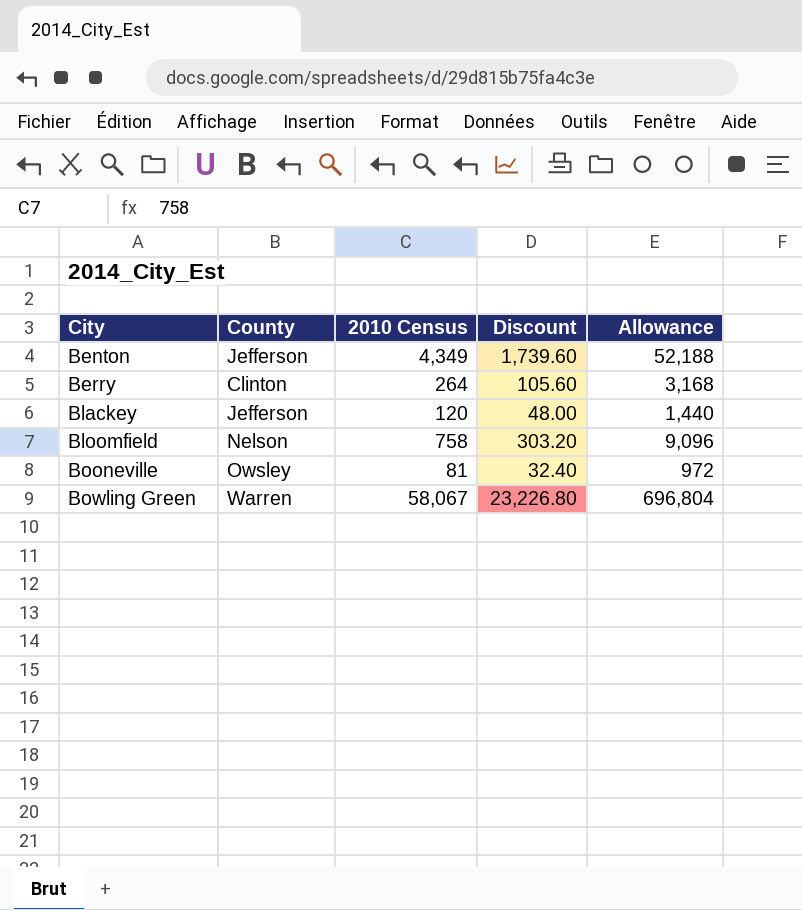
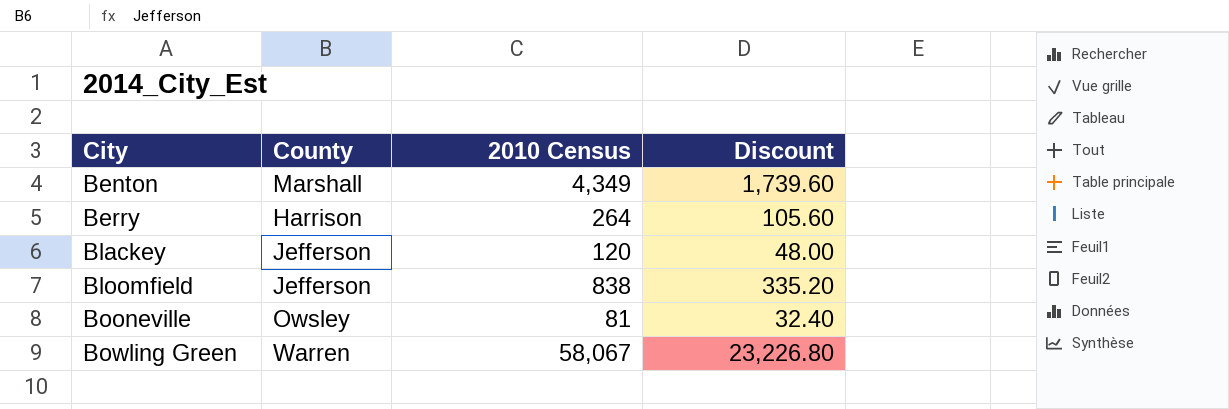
column Allowance | formula: [2010 Census] * 12 -> none
Benton | County: Jefferson -> Marshall
Berry | County: Clinton -> Harrison
Bloomfield | County: Nelson -> Jefferson
Bloomfield | 2010 Census: 758 -> 838
Bloomfield | Discount: 303.20 -> 335.20

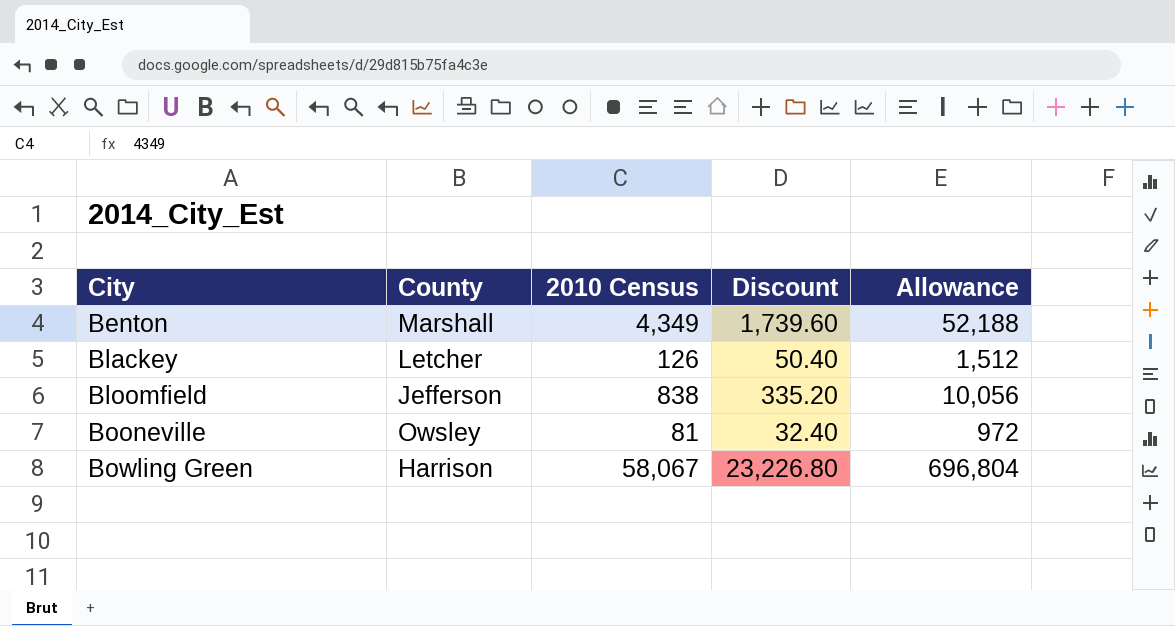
column Allowance | formula: none -> [2010 Census] * 12
row Berry: Harrison | 264 | 105.60 -> none
Blackey | County: Jefferson -> Letcher
Blackey | 2010 Census: 120 -> 126
Blackey | Discount: 48.00 -> 50.40
Bowling Green | County: Warren -> Harrison

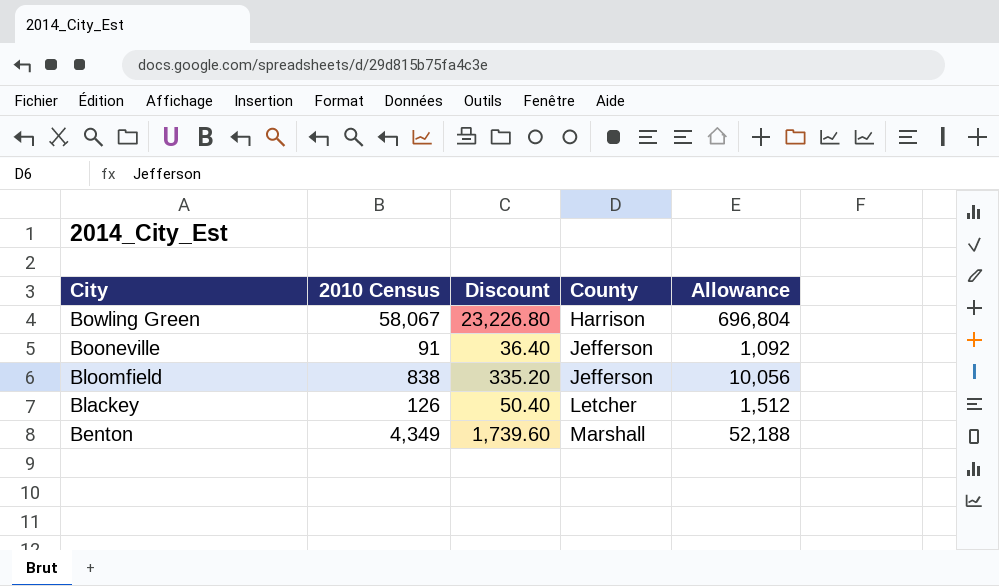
row order: City ascending -> City descending
column County | position: 2 -> 4
Booneville | 2010 Census: 81 -> 91
Booneville | Discount: 32.40 -> 36.40
Booneville | County: Owsley -> Jefferson
Booneville | Allowance: 972 -> 1,092

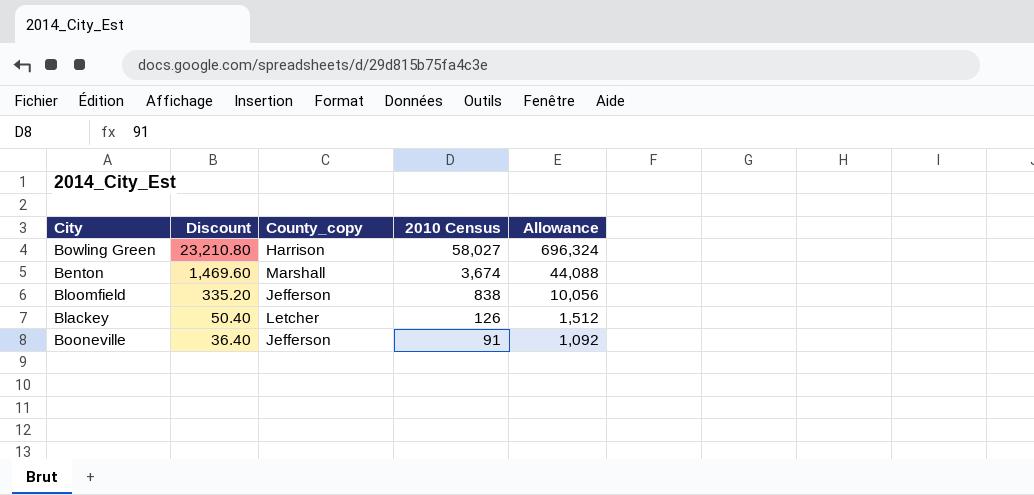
row order: City descending -> Discount descending
column name: County -> County_copy
column 2010 Census | position: 2 -> 4
Bowling Green | Discount: 23,226.80 -> 23,210.80
Bowling Green | 2010 Census: 58,067 -> 58,027
Bowling Green | Allowance: 696,804 -> 696,324
Benton | Discount: 1,739.60 -> 1,469.60
Benton | 2010 Census: 4,349 -> 3,674
Benton | Allowance: 52,188 -> 44,088

